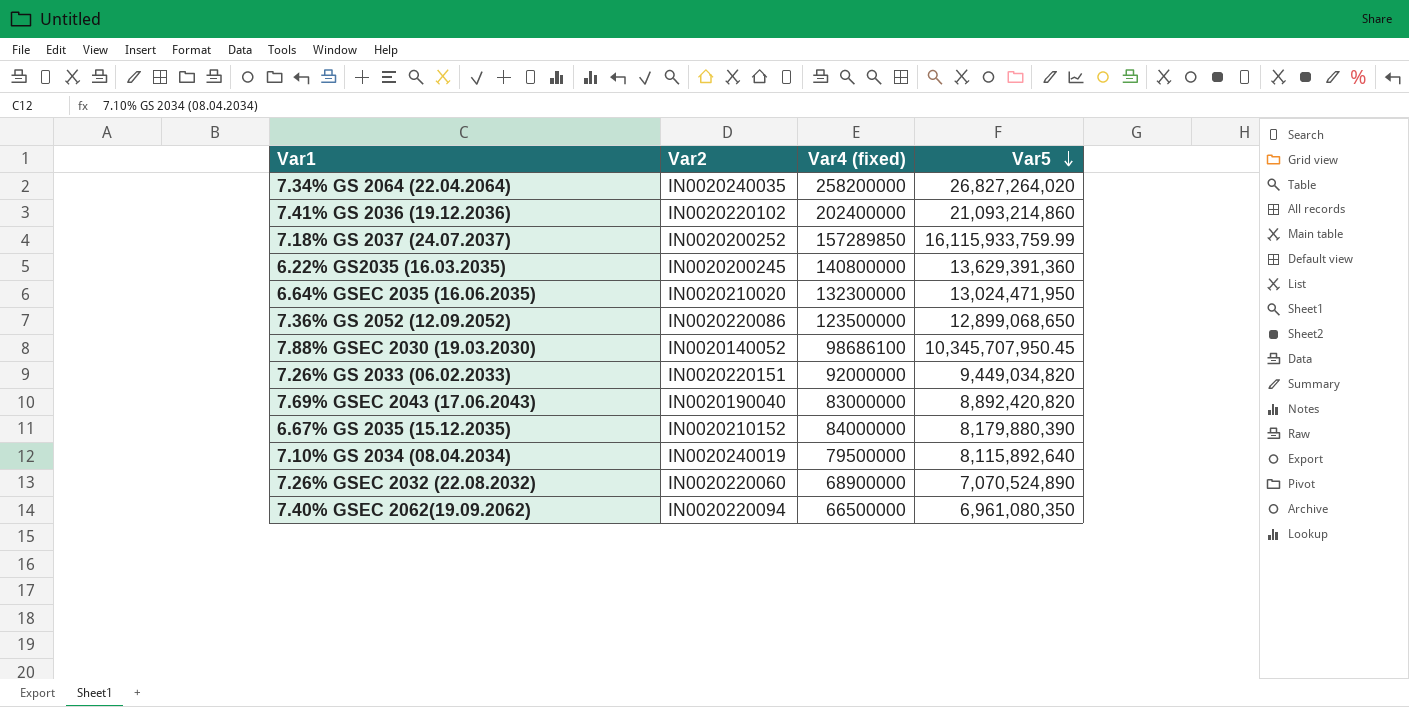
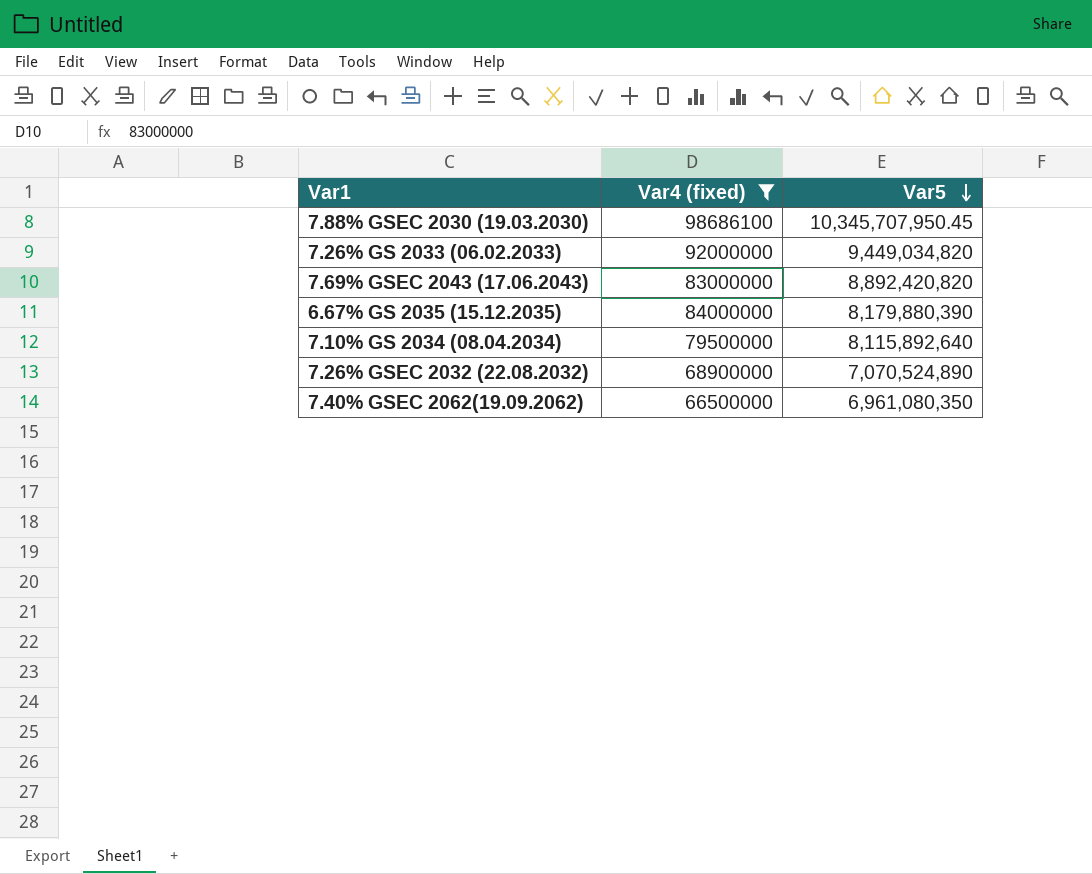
filter: none -> Var4 (fixed) <= 98686100
column Var2 | position: 2 -> none

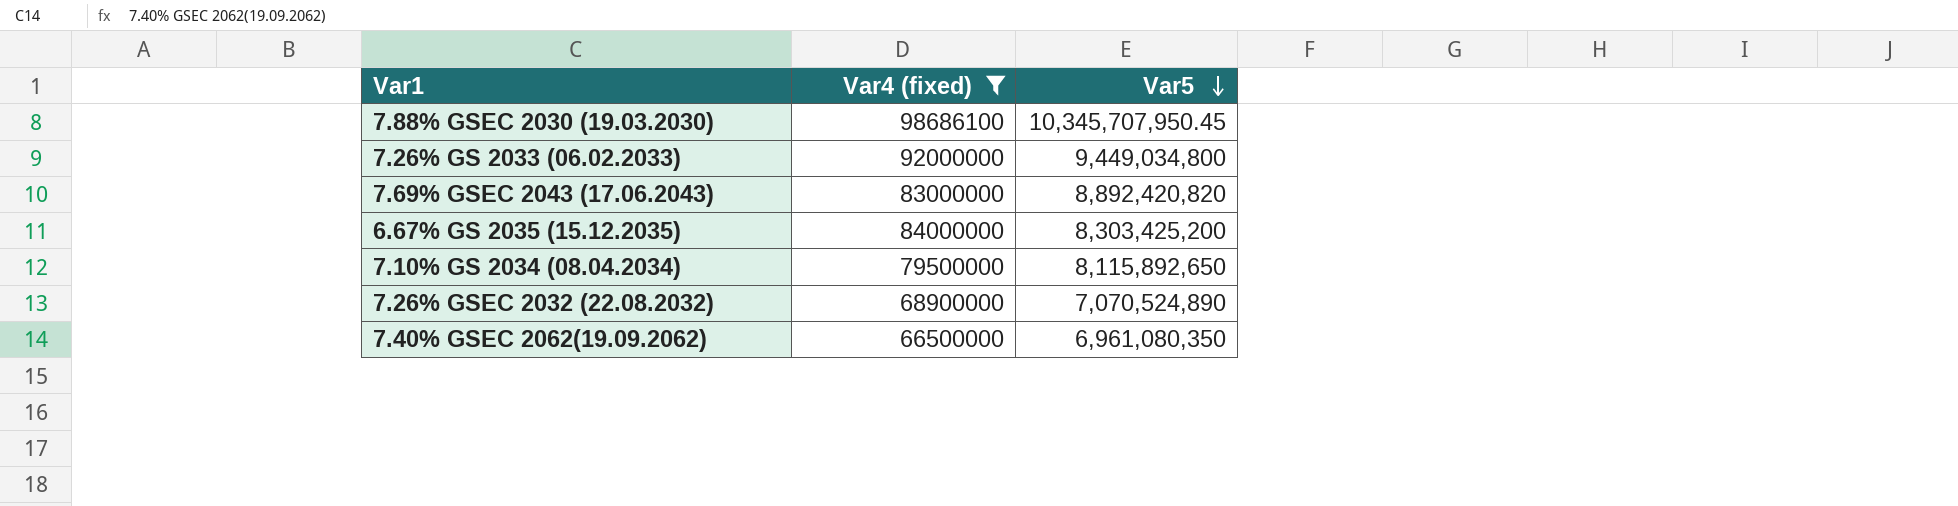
7.26% GS 2033 (06.02.2033) | Var5: 9,449,034,820 -> 9,449,034,800
6.67% GS 2035 (15.12.2035) | Var5: 8,179,880,390 -> 8,303,425,200
7.10% GS 2034 (08.04.2034) | Var5: 8,115,892,640 -> 8,115,892,650

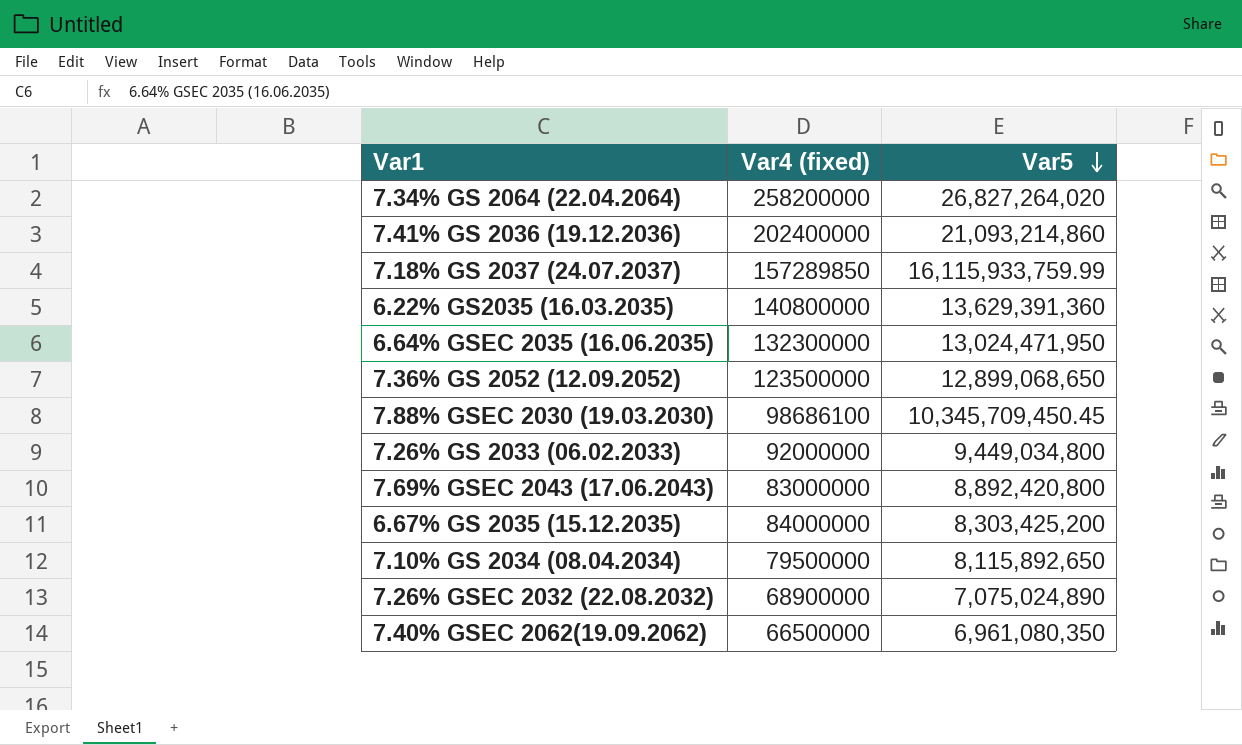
filter: Var4 (fixed) <= 98686100 -> none
7.88% GSEC 2030 (19.03.2030) | Var5: 10,345,707,950.45 -> 10,345,709,450.45
7.69% GSEC 2043 (17.06.2043) | Var5: 8,892,420,820 -> 8,892,420,800
7.26% GSEC 2032 (22.08.2032) | Var5: 7,070,524,890 -> 7,075,024,890

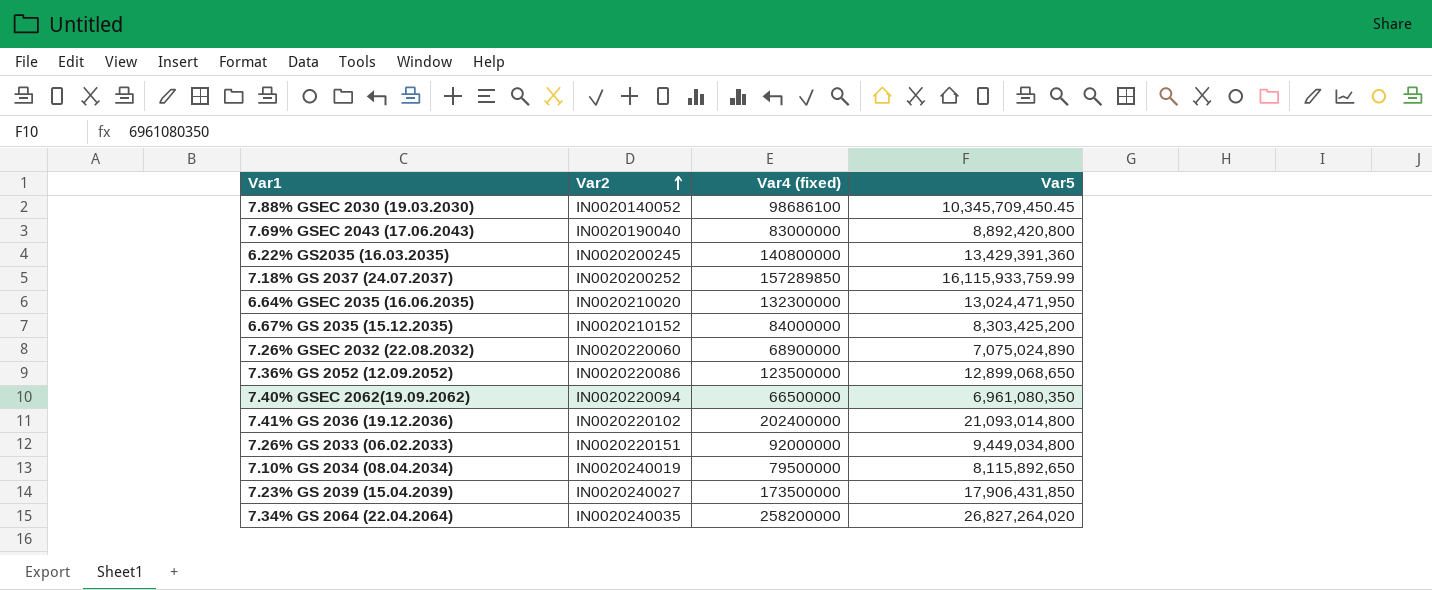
row order: Var5 descending -> Var2 ascending
column Var2 | position: none -> 2
6.22% GS2035 (16.03.2035) | Var5: 13,629,391,360 -> 13,429,391,360
7.41% GS 2036 (19.12.2036) | Var5: 21,093,214,860 -> 21,093,014,800
row 7.23% GS 2039 (15.04.2039): none -> IN0020240027 | 173500000 | 17,906,431,850

